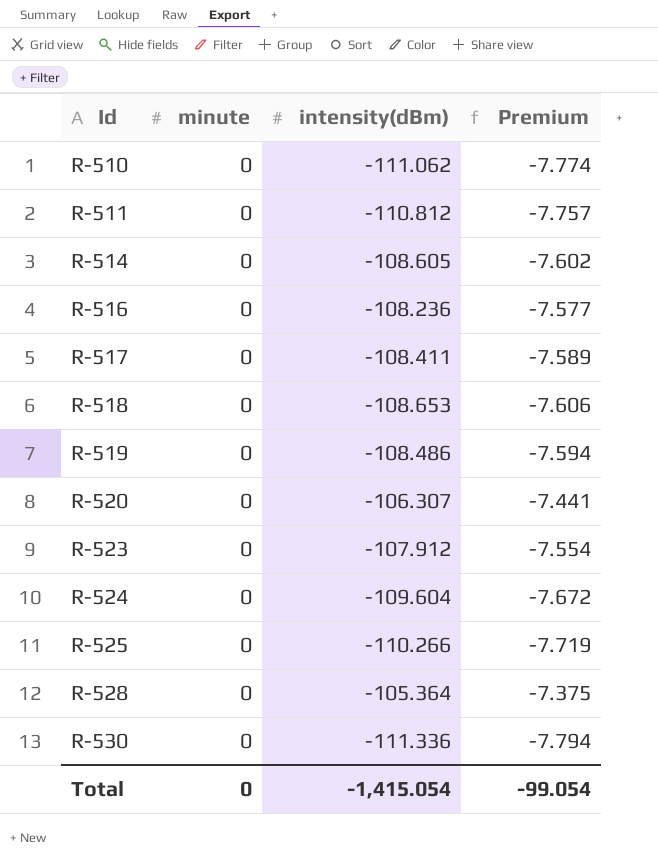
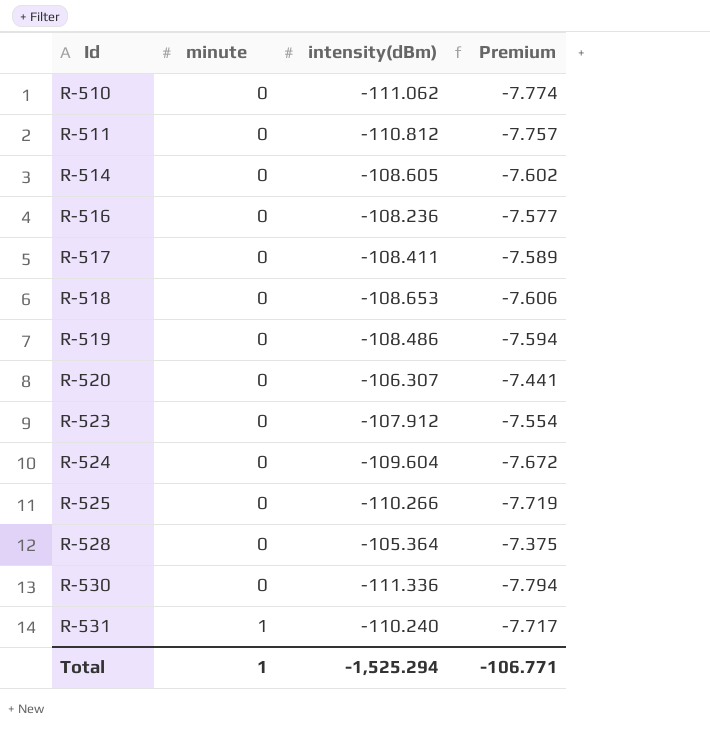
row R-531: none -> 1 | -110.240 | -7.717
Total | minute: 0 -> 1
Total | intensity(dBm): -1,415.054 -> -1,525.294
Total | Premium: -99.054 -> -106.771

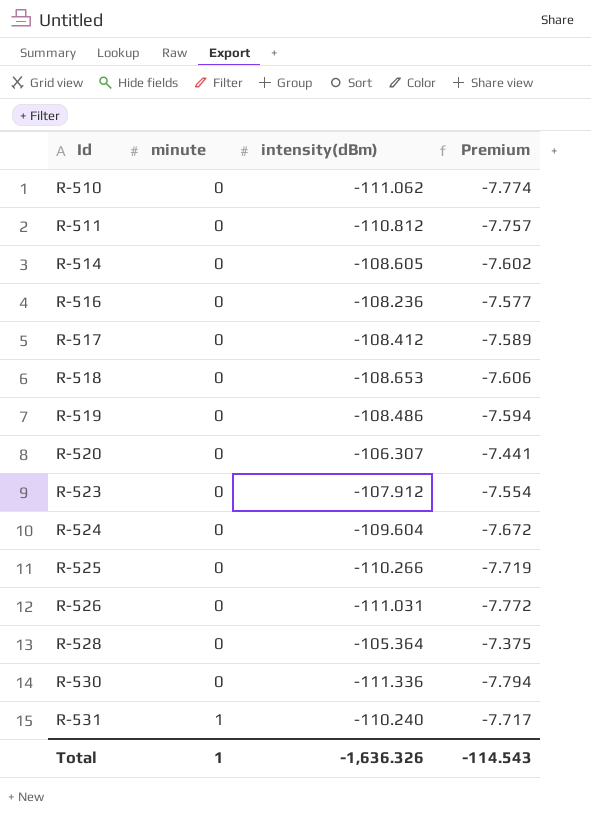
R-517 | intensity(dBm): -108.411 -> -108.412
row R-526: none -> 0 | -111.031 | -7.772
Total | intensity(dBm): -1,525.294 -> -1,636.326
Total | Premium: -106.771 -> -114.543

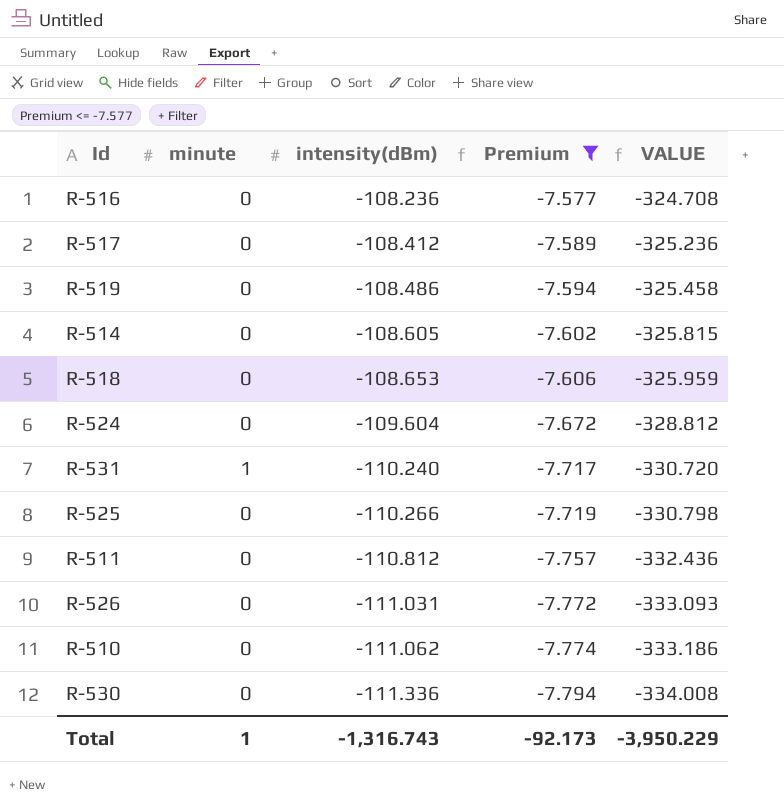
filter: none -> Premium <= -7.577
row order: Id ascending -> intensity(dBm) descending
column VALUE | formula: none -> [intensity(dBm)] * 3
Total | intensity(dBm): -1,636.326 -> -1,316.743
Total | Premium: -114.543 -> -92.173

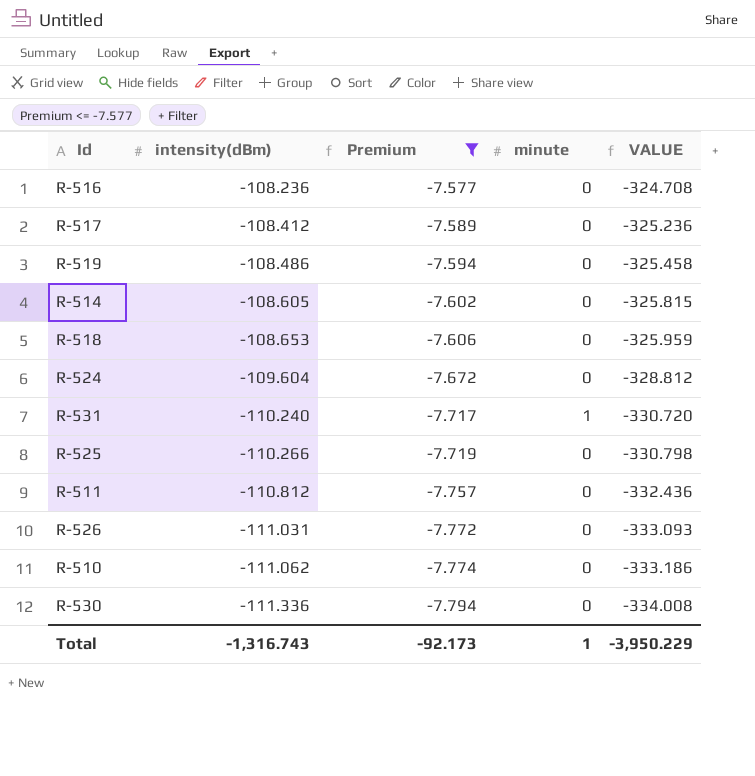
column minute | position: 2 -> 4

